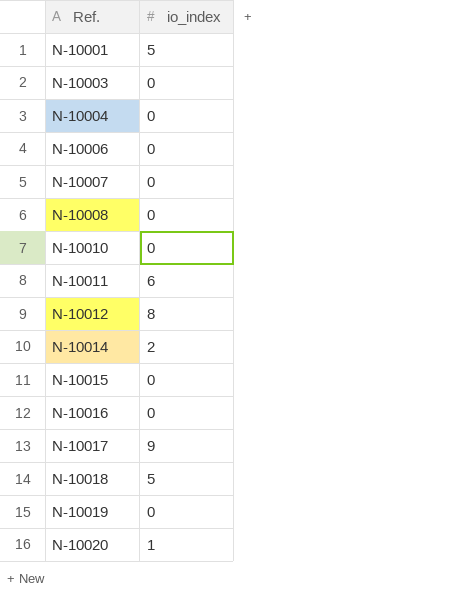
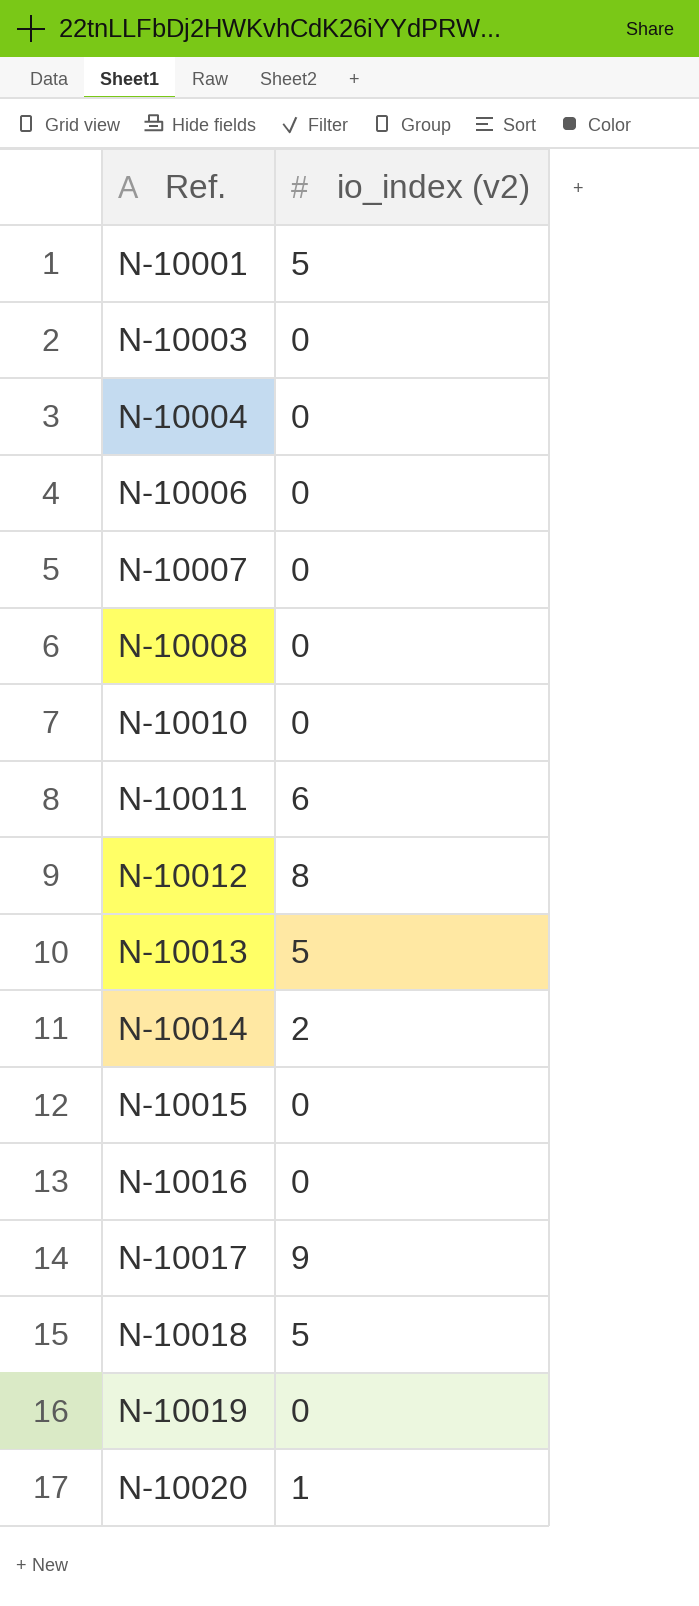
column name: io_index -> io_index (v2)
row N-10013: none -> 5

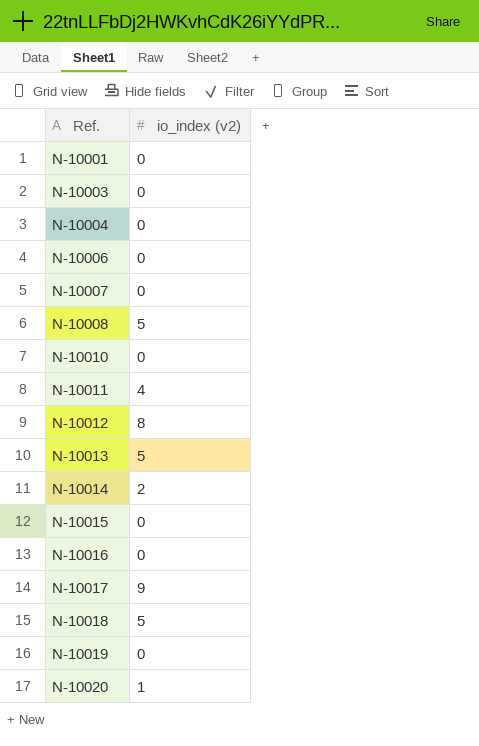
N-10001 | io_index (v2): 5 -> 0
N-10008 | io_index (v2): 0 -> 5
N-10011 | io_index (v2): 6 -> 4

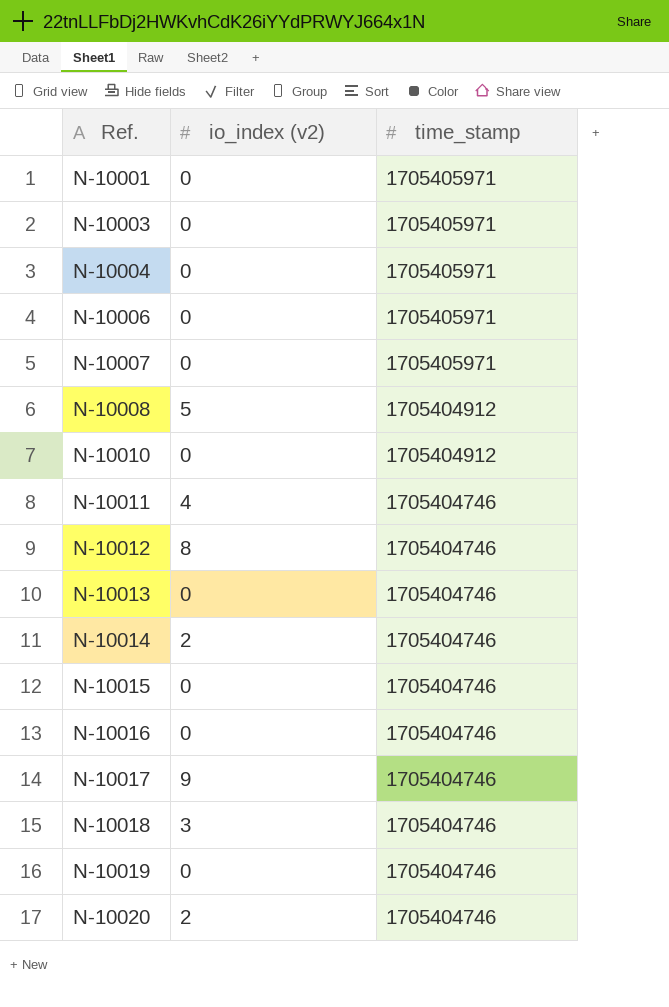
column time_stamp | position: none -> 3
N-10013 | io_index (v2): 5 -> 0
N-10018 | io_index (v2): 5 -> 3
N-10020 | io_index (v2): 1 -> 2

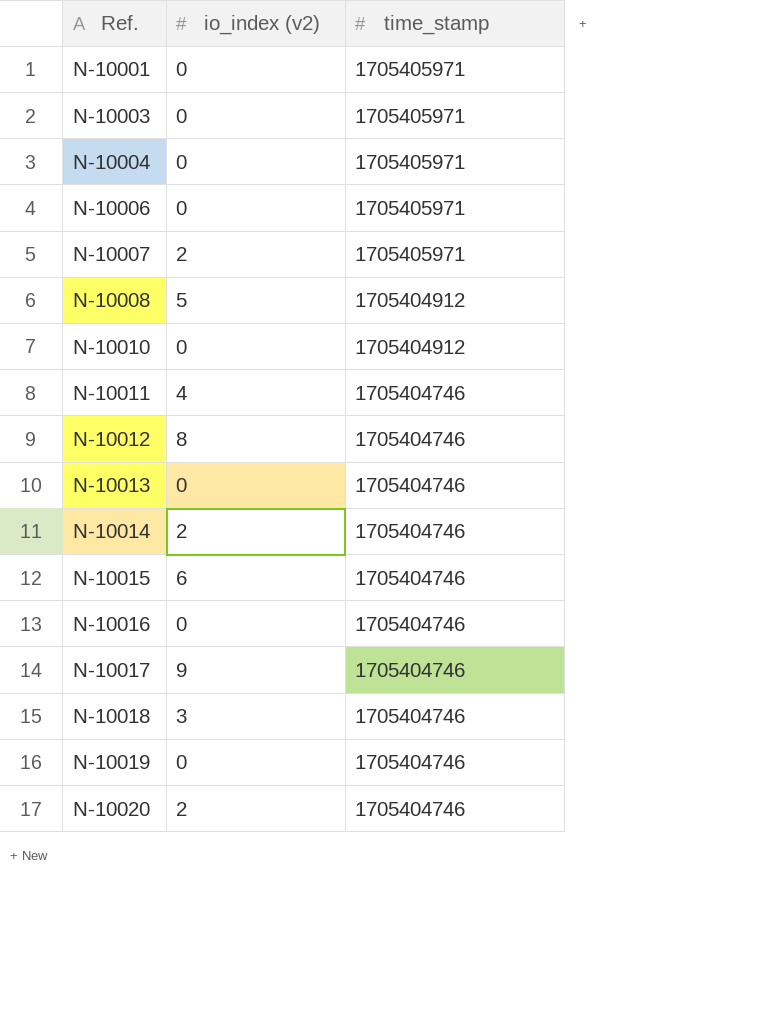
N-10007 | io_index (v2): 0 -> 2
N-10015 | io_index (v2): 0 -> 6

